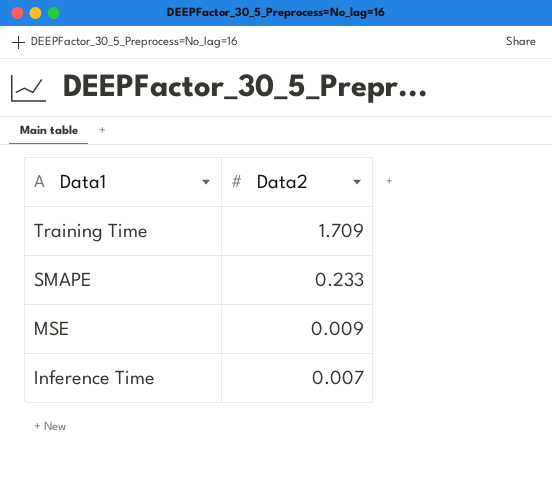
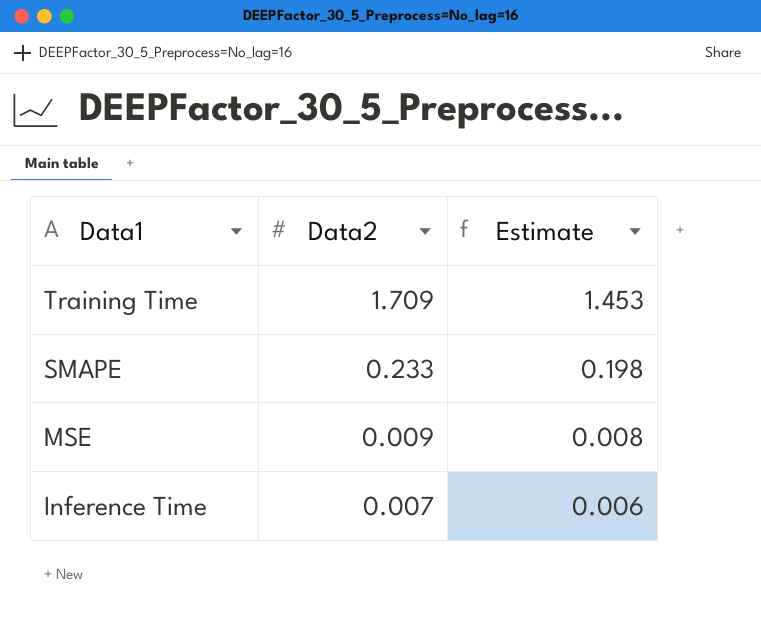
column Estimate | formula: none -> [Data2] * 0.85

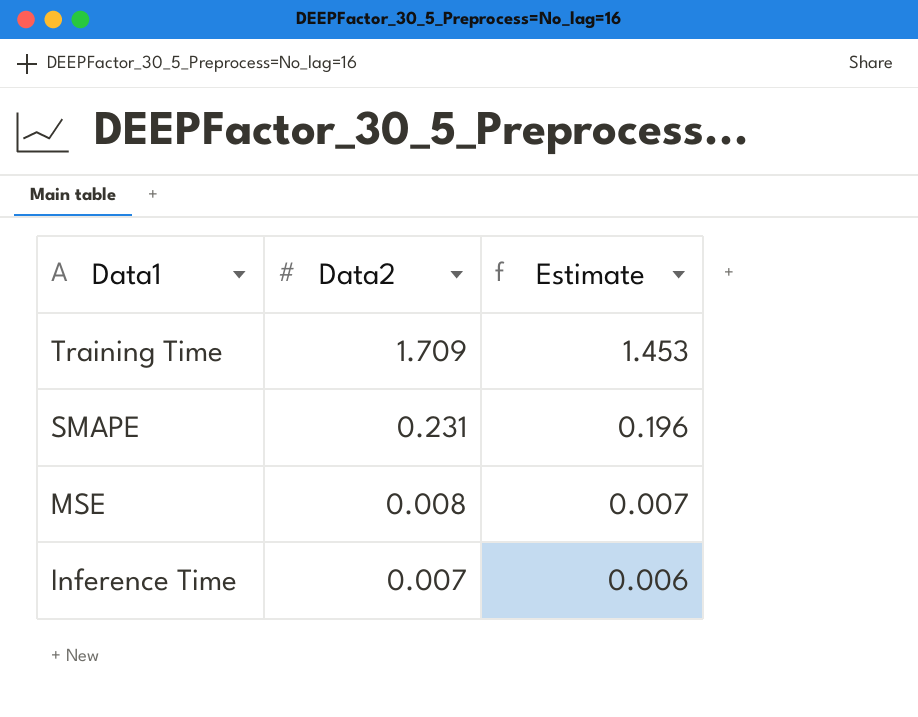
SMAPE | Data2: 0.233 -> 0.231
SMAPE | Estimate: 0.198 -> 0.196
MSE | Data2: 0.009 -> 0.008
MSE | Estimate: 0.008 -> 0.007

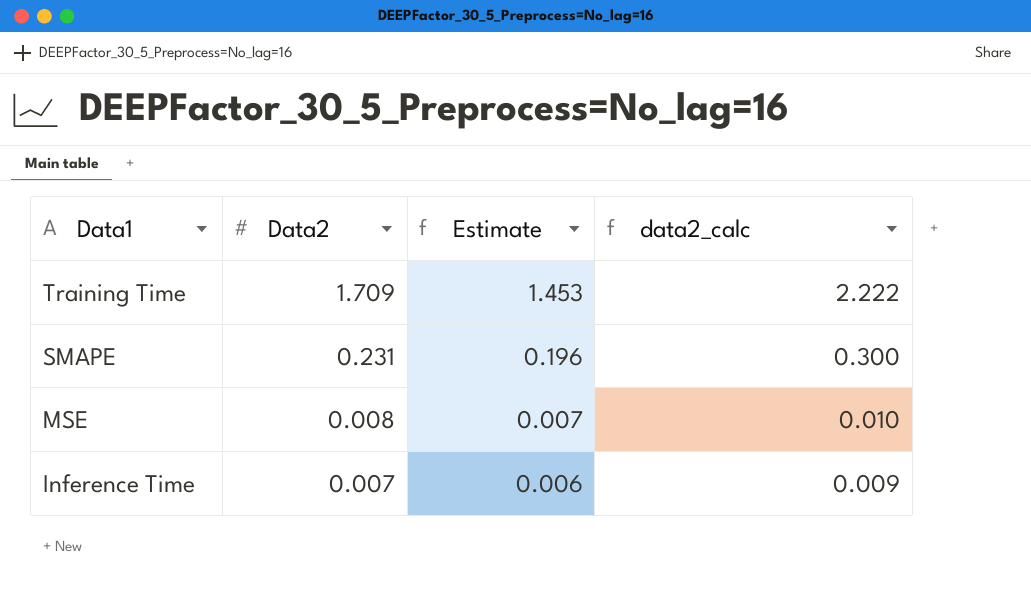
column data2_calc | formula: none -> [Data2] * 1.3

